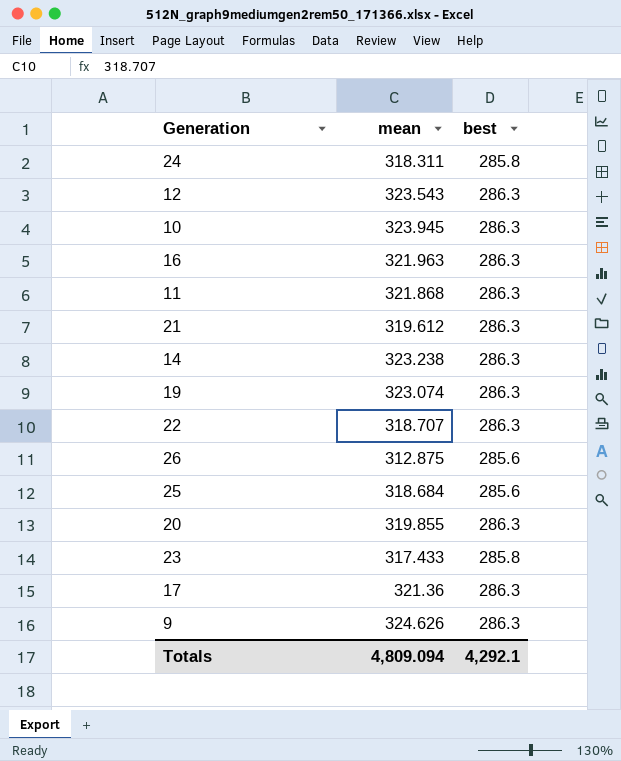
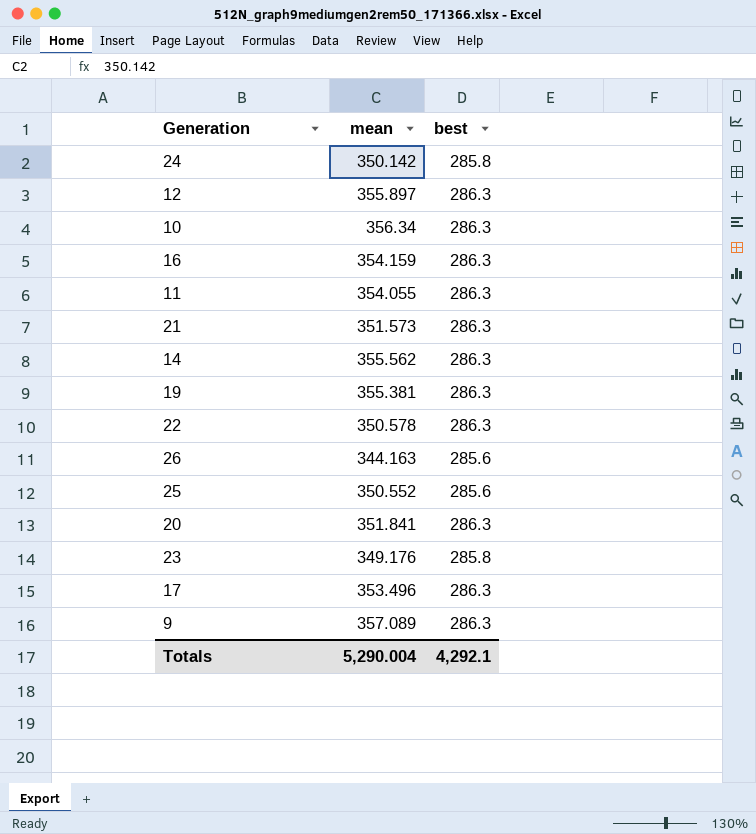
24 | mean: 318.311 -> 350.142
12 | mean: 323.543 -> 355.897
10 | mean: 323.945 -> 356.34
16 | mean: 321.963 -> 354.159
11 | mean: 321.868 -> 354.055
21 | mean: 319.612 -> 351.573
14 | mean: 323.238 -> 355.562
19 | mean: 323.074 -> 355.381
22 | mean: 318.707 -> 350.578
26 | mean: 312.875 -> 344.163
25 | mean: 318.684 -> 350.552
20 | mean: 319.855 -> 351.841
23 | mean: 317.433 -> 349.176
17 | mean: 321.36 -> 353.496
9 | mean: 324.626 -> 357.089
Totals | mean: 4,809.094 -> 5,290.004

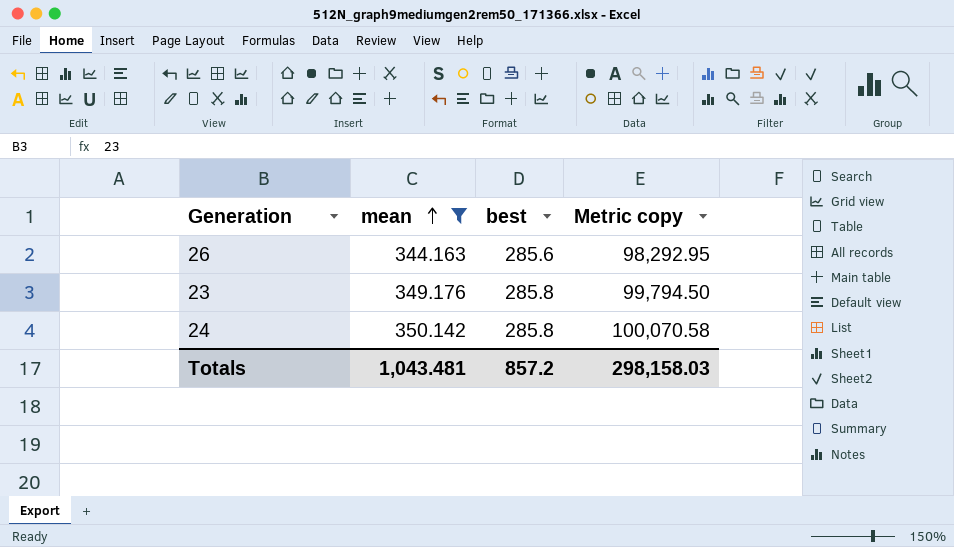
filter: none -> mean <= 350.142
row order: none -> mean ascending
column Metric copy | formula: none -> [mean] * [best]
Totals | mean: 5,290.004 -> 1,043.481
Totals | best: 4,292.1 -> 857.2

